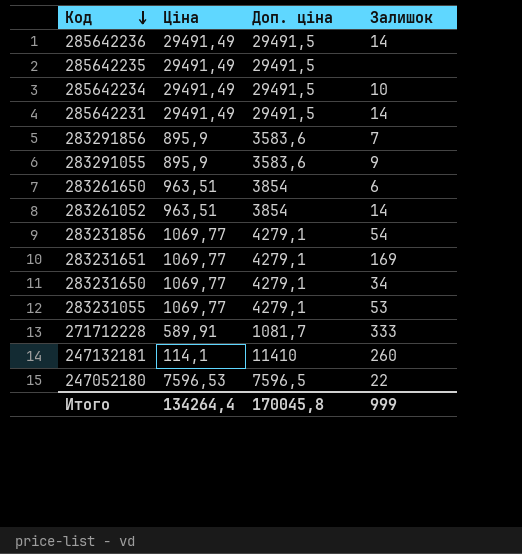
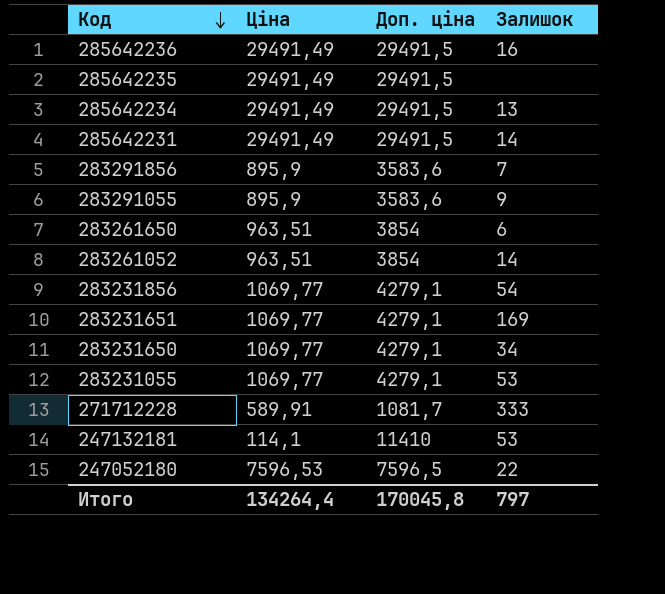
285642236 | Залишок: 14 -> 16
285642234 | Залишок: 10 -> 13
247132181 | Залишок: 260 -> 53
Итого | Залишок: 999 -> 797

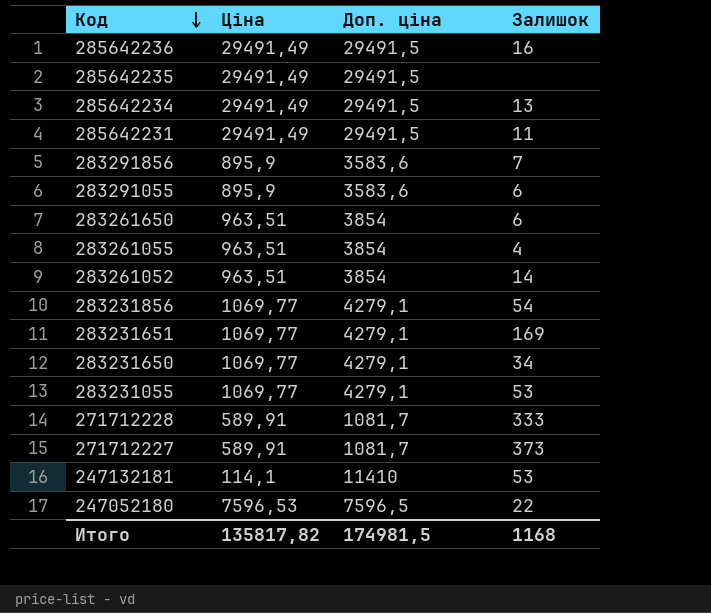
285642231 | Залишок: 14 -> 11
283291055 | Залишок: 9 -> 6
row 283261055: none -> 963,51 | 3854 | 4
row 271712227: none -> 589,91 | 1081,7 | 373
Итого | Ціна: 134264,4 -> 135817,82
Итого | Доп. ціна: 170045,8 -> 174981,5
Итого | Залишок: 797 -> 1168

